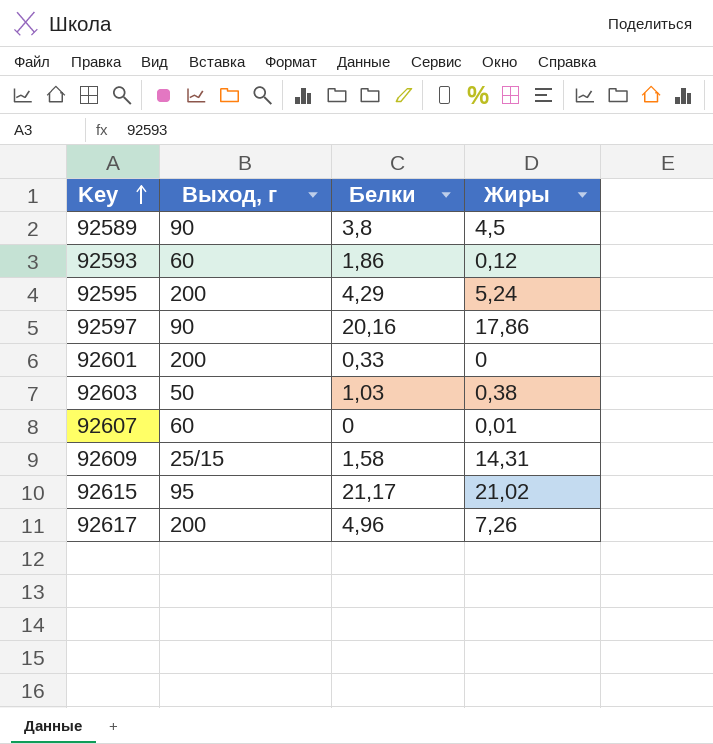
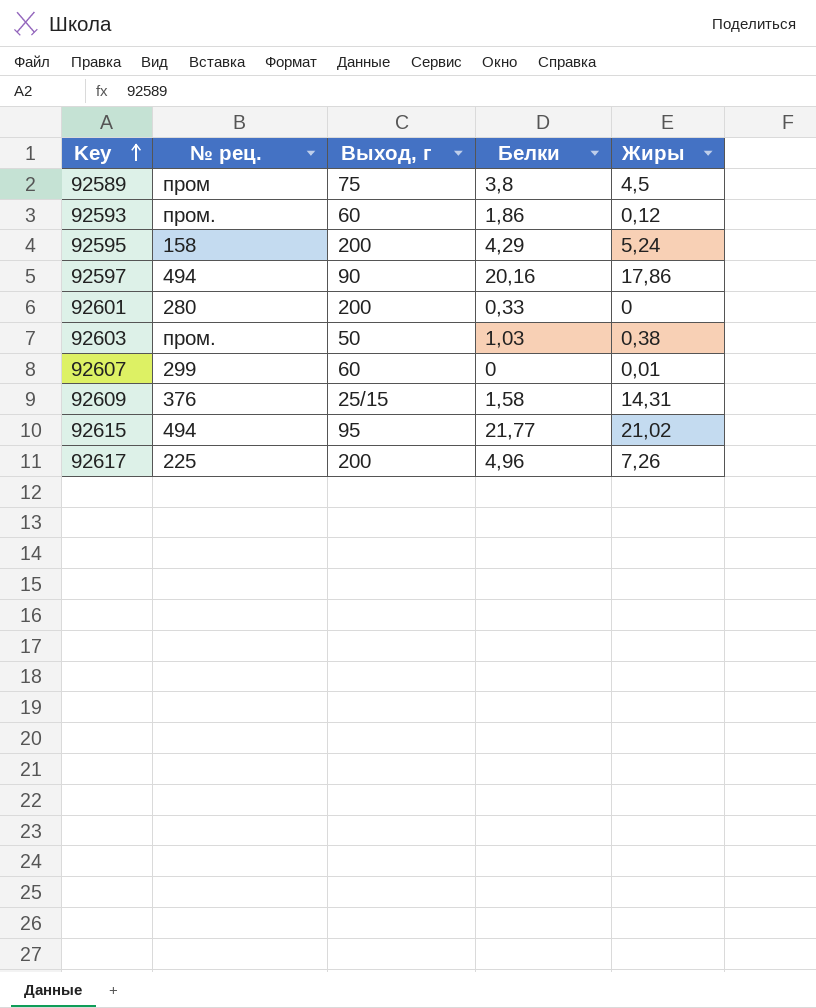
column № рец. | position: none -> 2
92589 | Выход, г: 90 -> 75
92615 | Белки: 21,17 -> 21,77

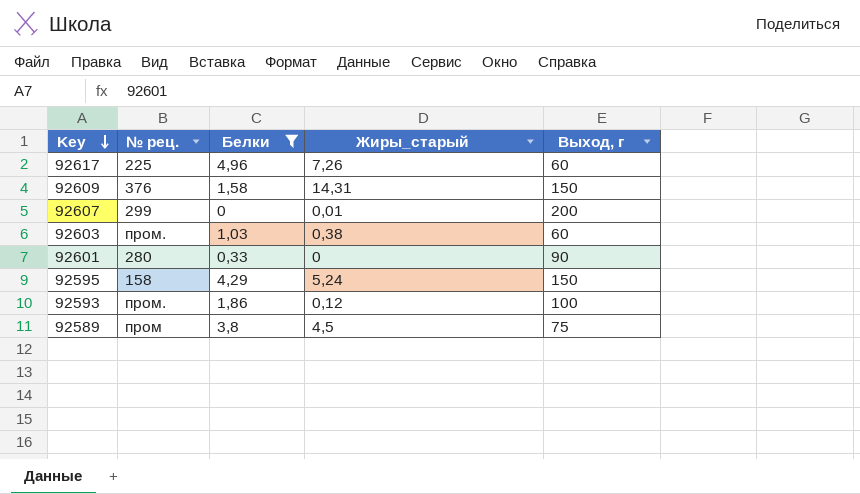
filter: none -> Белки <= 4,96
row order: Key ascending -> Key descending
column name: Жиры -> Жиры_старый
column Выход, г | position: 3 -> 5
92617 | Выход, г: 200 -> 60
92609 | Выход, г: 25/15 -> 150
92607 | Выход, г: 60 -> 200
92603 | Выход, г: 50 -> 60
92601 | Выход, г: 200 -> 90
92595 | Выход, г: 200 -> 150
92593 | Выход, г: 60 -> 100

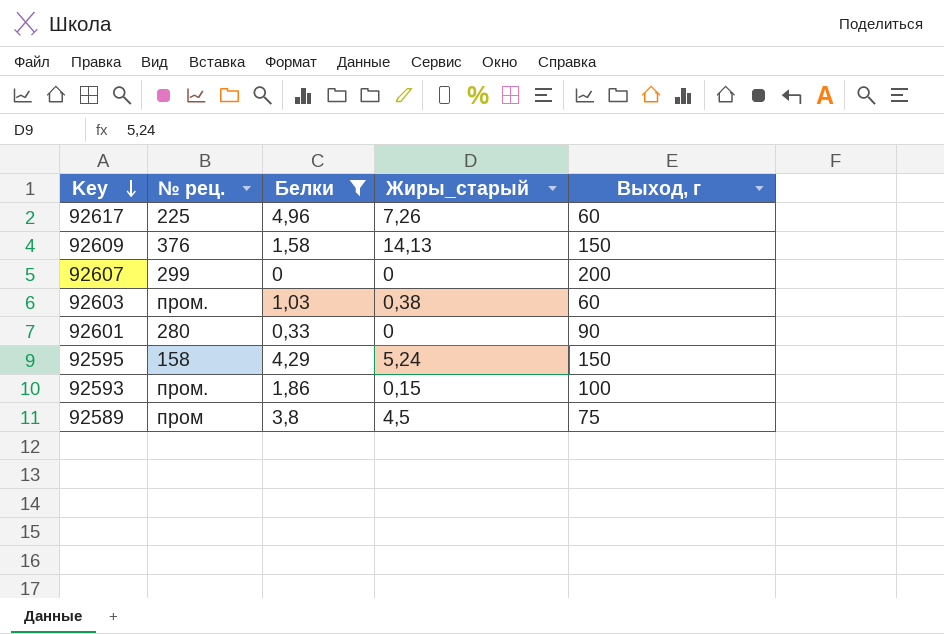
92609 | Жиры_старый: 14,31 -> 14,13
92607 | Жиры_старый: 0,01 -> 0
92593 | Жиры_старый: 0,12 -> 0,15

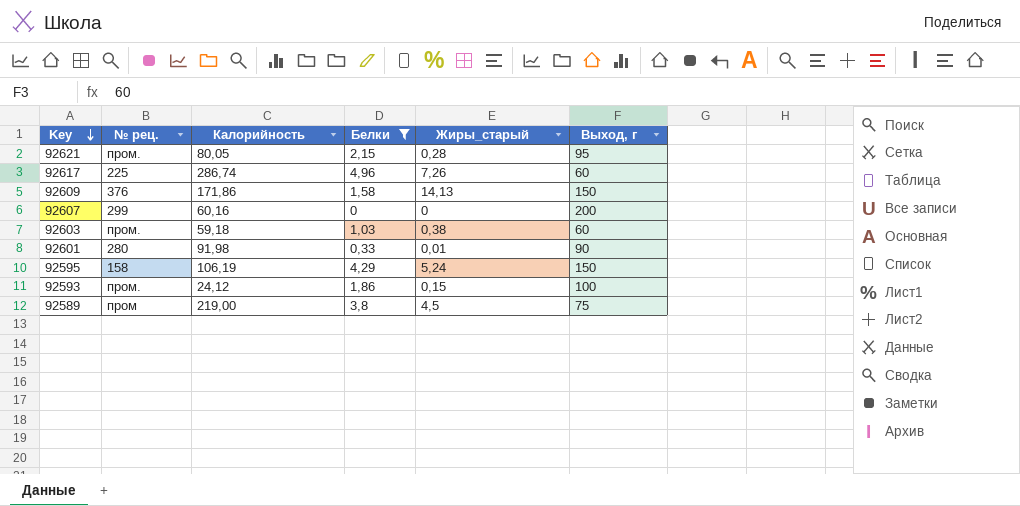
column Калорийность | position: none -> 3
row 92621: none -> пром. | 80,05 | 2,15 | 0,28 | 95
92601 | Жиры_старый: 0 -> 0,01

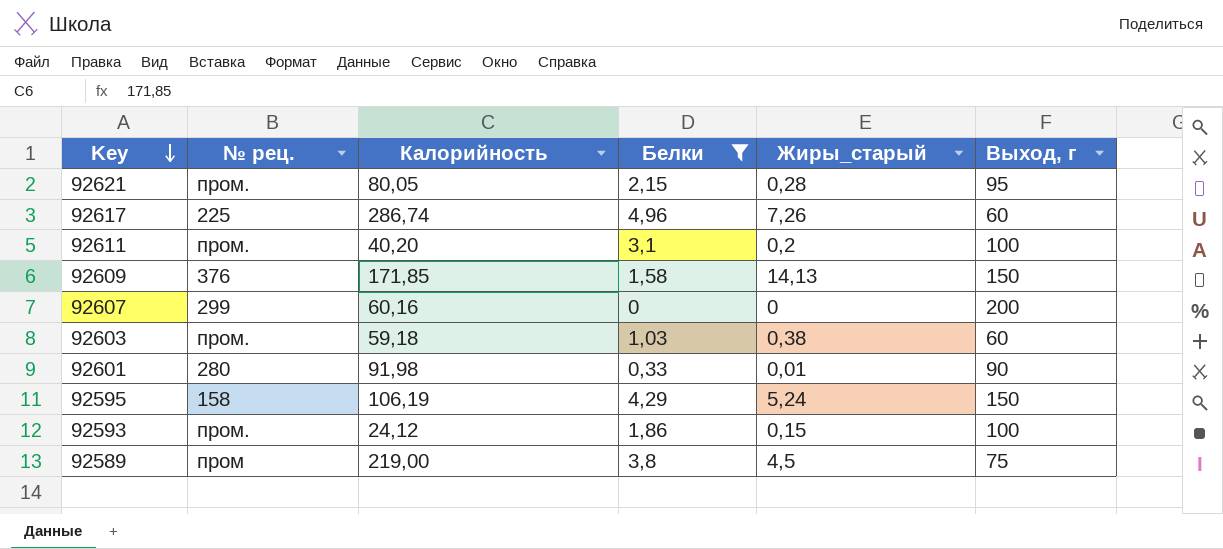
row 92611: none -> пром. | 40,20 | 3,1 | 0,2 | 100
92609 | Калорийность: 171,86 -> 171,85

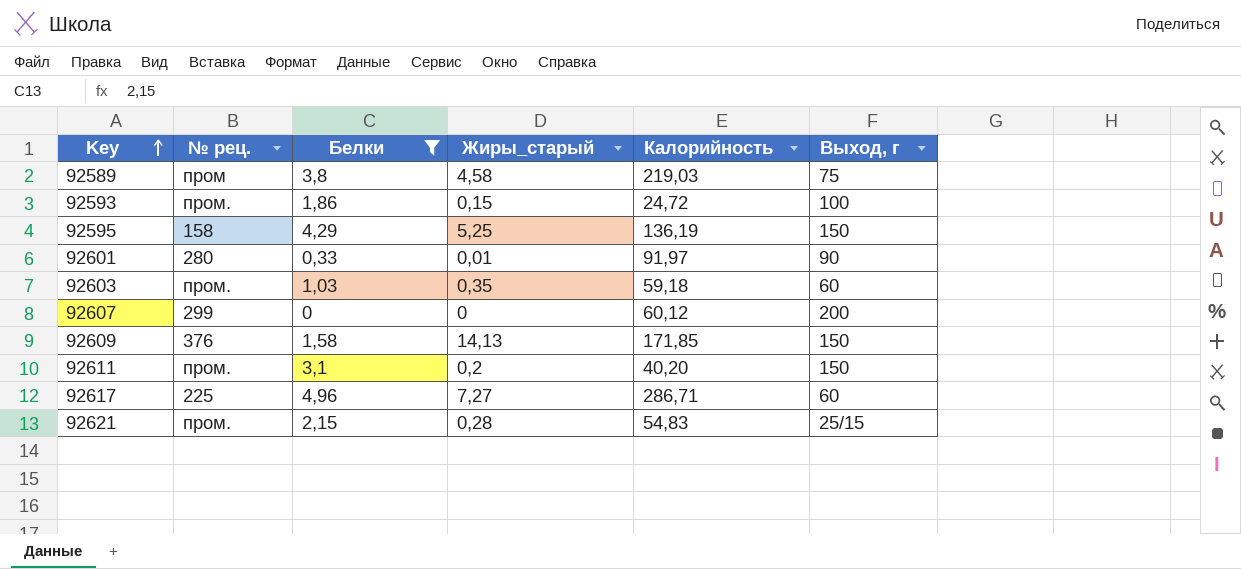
row order: Key descending -> Key ascending
column Калорийность | position: 3 -> 5
92589 | Жиры_старый: 4,5 -> 4,58
92589 | Калорийность: 219,00 -> 219,03
92593 | Калорийность: 24,12 -> 24,72
92595 | Жиры_старый: 5,24 -> 5,25
92595 | Калорийность: 106,19 -> 136,19
92601 | Калорийность: 91,98 -> 91,97
92603 | Жиры_старый: 0,38 -> 0,35
92607 | Калорийность: 60,16 -> 60,12
92611 | Выход, г: 100 -> 150
92617 | Жиры_старый: 7,26 -> 7,27
92617 | Калорийность: 286,74 -> 286,71
92621 | Калорийность: 80,05 -> 54,83
92621 | Выход, г: 95 -> 25/15

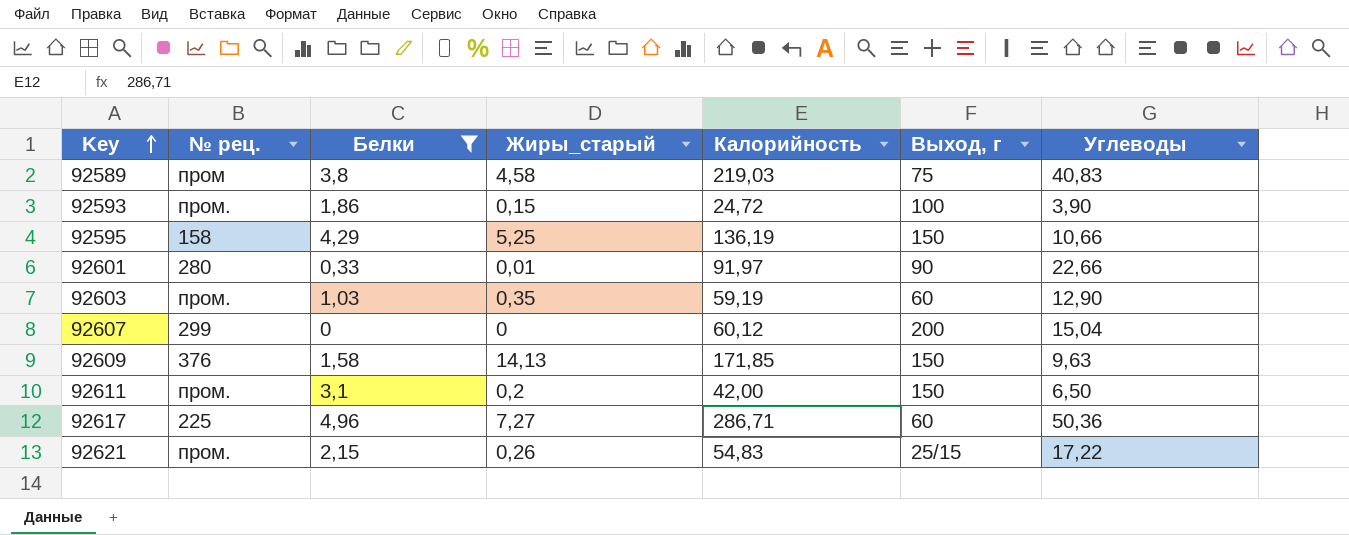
column Углеводы | position: none -> 7
92603 | Калорийность: 59,18 -> 59,19
92611 | Калорийность: 40,20 -> 42,00
92621 | Жиры_старый: 0,28 -> 0,26

